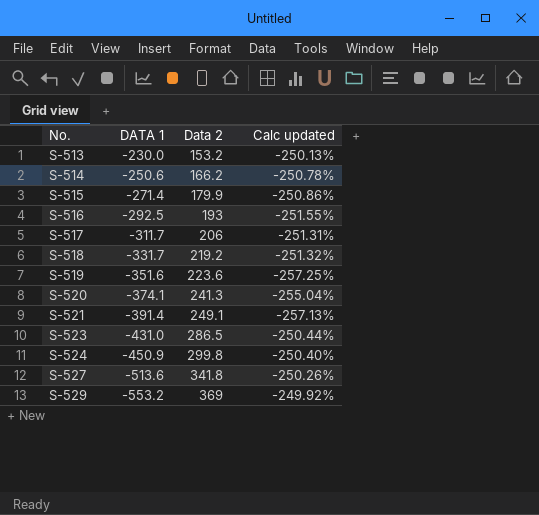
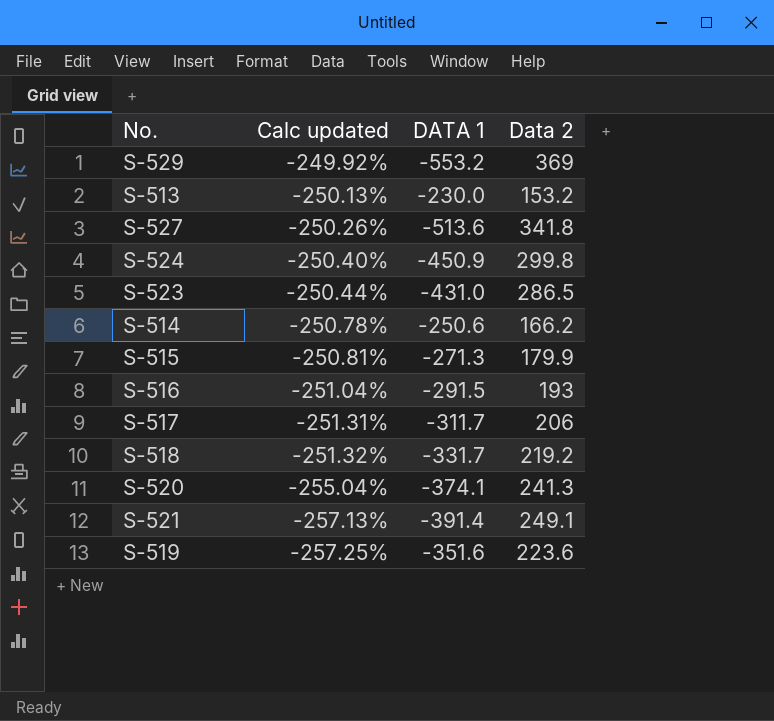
row order: No. ascending -> Calc updated descending
column Calc updated | position: 4 -> 2
S-515 | Calc updated: -250.86% -> -250.81%
S-515 | DATA 1: -271.4 -> -271.3
S-516 | Calc updated: -251.55% -> -251.04%
S-516 | DATA 1: -292.5 -> -291.5

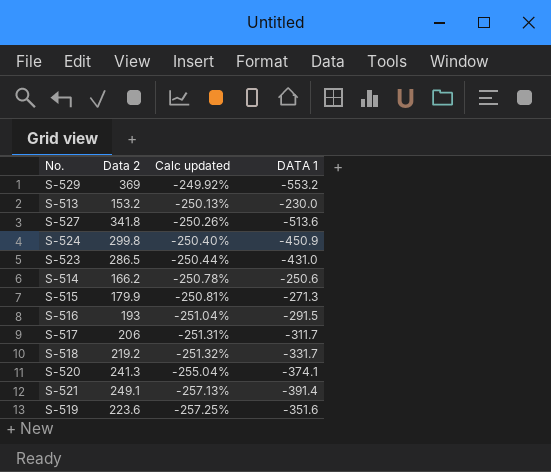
column Data 2 | position: 4 -> 2

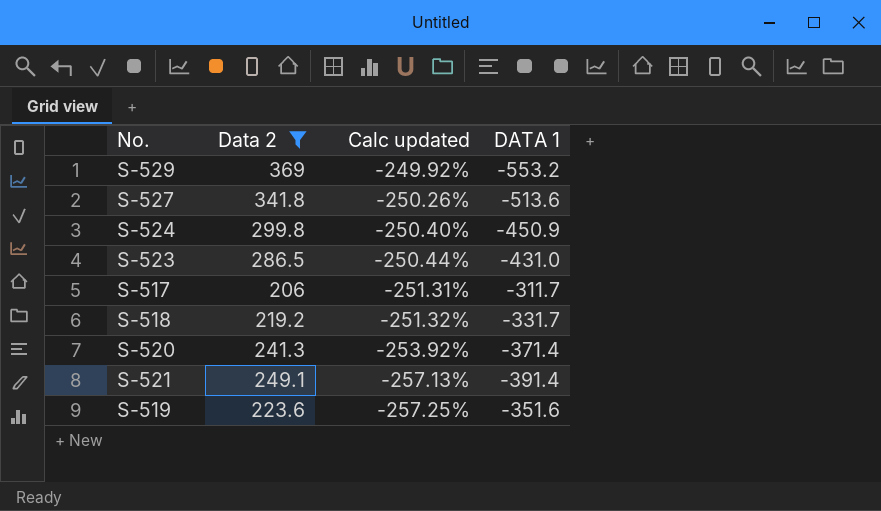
filter: none -> Data 2 >= 206
S-520 | Calc updated: -255.04% -> -253.92%
S-520 | DATA 1: -374.1 -> -371.4

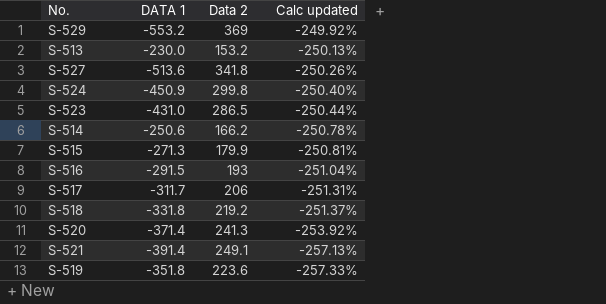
filter: Data 2 >= 206 -> none
column DATA 1 | position: 4 -> 2
S-518 | DATA 1: -331.7 -> -331.8
S-518 | Calc updated: -251.32% -> -251.37%
S-519 | DATA 1: -351.6 -> -351.8
S-519 | Calc updated: -257.25% -> -257.33%

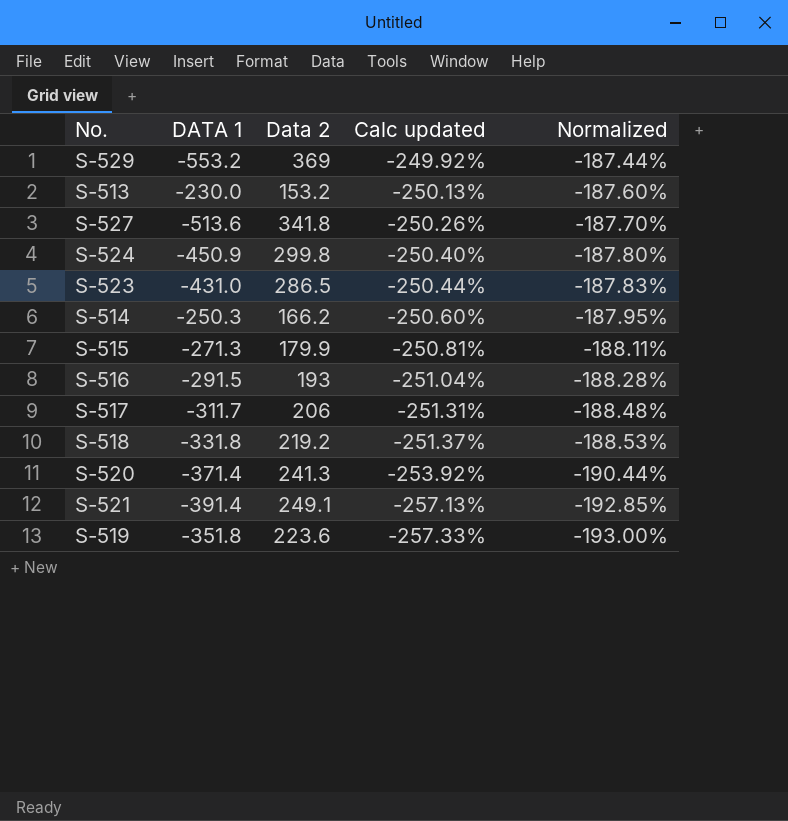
column Normalized | formula: none -> [Calc updated] * 0.75
S-514 | DATA 1: -250.6 -> -250.3
S-514 | Calc updated: -250.78% -> -250.60%

